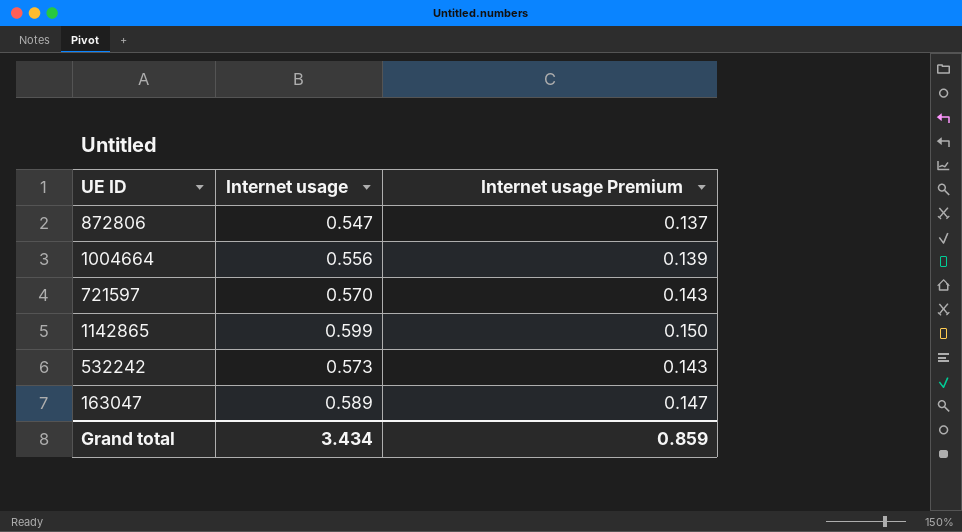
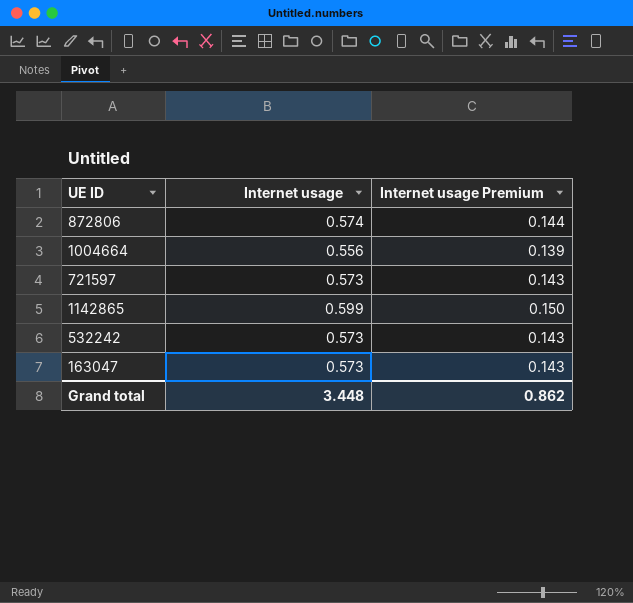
872806 | Internet usage: 0.547 -> 0.574
872806 | Internet usage Premium: 0.137 -> 0.144
721597 | Internet usage: 0.570 -> 0.573
163047 | Internet usage: 0.589 -> 0.573
163047 | Internet usage Premium: 0.147 -> 0.143
Grand total | Internet usage: 3.434 -> 3.448
Grand total | Internet usage Premium: 0.859 -> 0.862

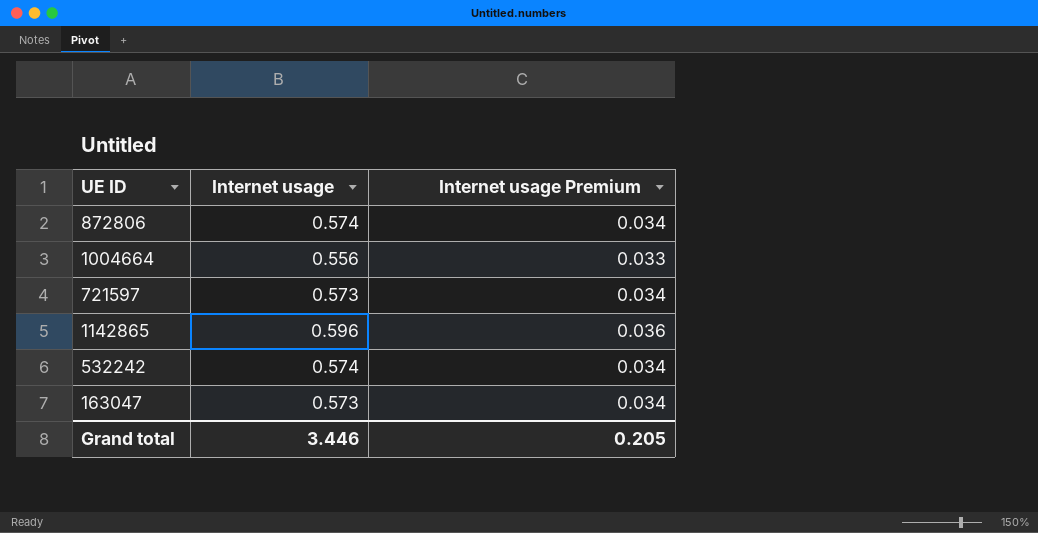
column Internet usage Premium | formula: [Internet usage] * 0.25 -> [Internet usage] * 0.06
1142865 | Internet usage: 0.599 -> 0.596
532242 | Internet usage: 0.573 -> 0.574
Grand total | Internet usage: 3.448 -> 3.446
Grand total | Internet usage Premium: 0.862 -> 0.205

